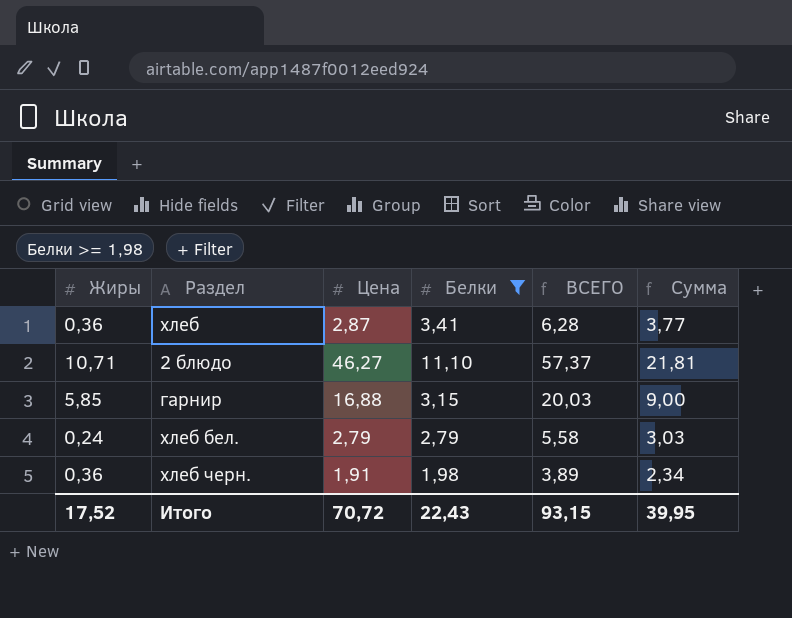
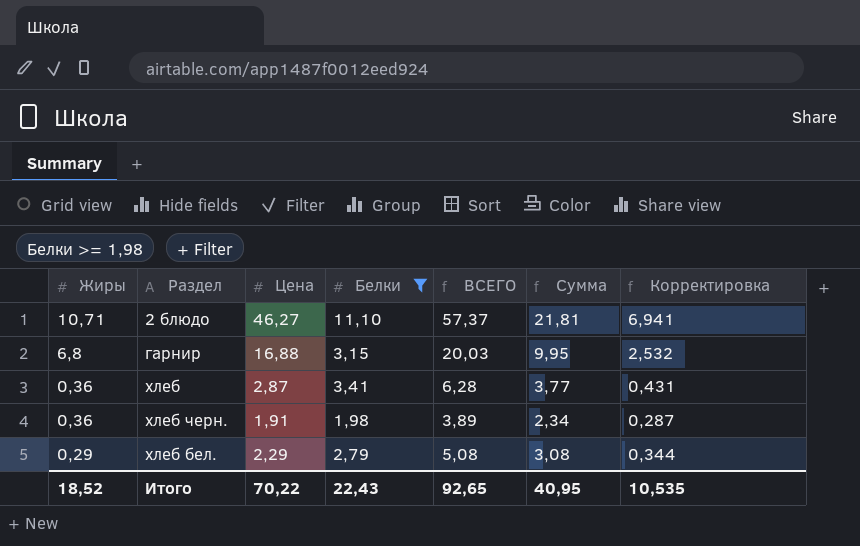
row order: none -> Жиры descending
column Корректировка | formula: none -> [Цена] * 0,15
гарнир | Жиры: 5,85 -> 6,8
гарнир | Сумма: 9,00 -> 9,95
хлеб бел. | Жиры: 0,24 -> 0,29
хлеб бел. | Цена: 2,79 -> 2,29
хлеб бел. | ВСЕГО: 5,58 -> 5,08
хлеб бел. | Сумма: 3,03 -> 3,08
Итого | Жиры: 17,52 -> 18,52
Итого | Цена: 70,72 -> 70,22
Итого | ВСЕГО: 93,15 -> 92,65
Итого | Сумма: 39,95 -> 40,95

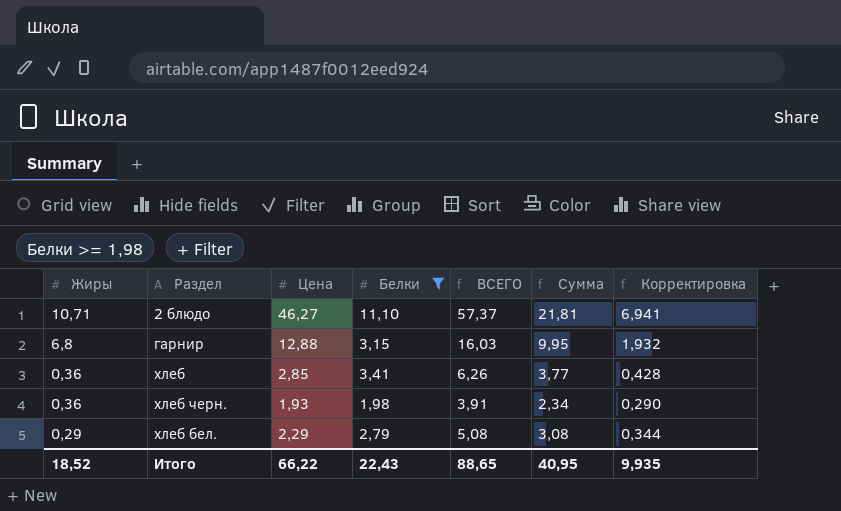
гарнир | Цена: 16,88 -> 12,88
гарнир | ВСЕГО: 20,03 -> 16,03
гарнир | Корректировка: 2,532 -> 1,932
хлеб | Цена: 2,87 -> 2,85
хлеб | ВСЕГО: 6,28 -> 6,26
хлеб | Корректировка: 0,431 -> 0,428
хлеб черн. | Цена: 1,91 -> 1,93
хлеб черн. | ВСЕГО: 3,89 -> 3,91
хлеб черн. | Корректировка: 0,287 -> 0,290
Итого | Цена: 70,22 -> 66,22
Итого | ВСЕГО: 92,65 -> 88,65
Итого | Корректировка: 10,535 -> 9,935

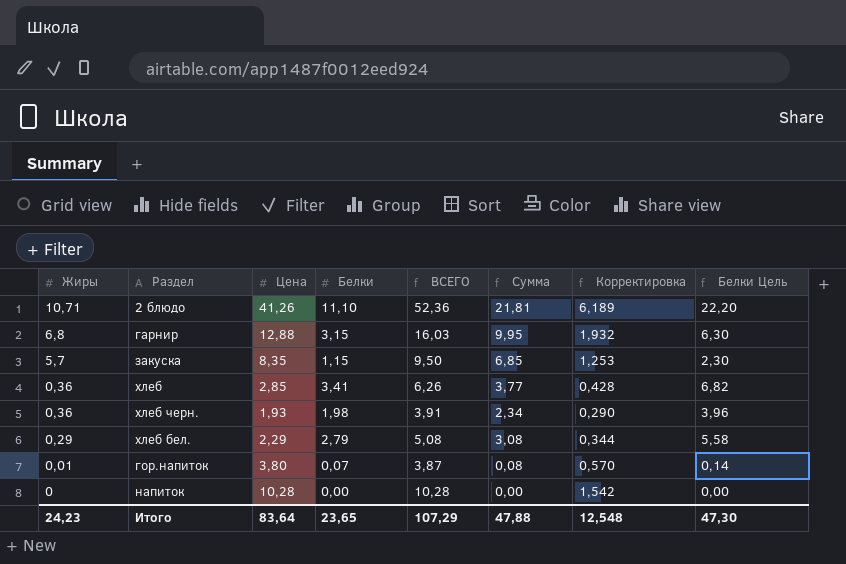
filter: Белки >= 1,98 -> none
column Белки Цель | formula: none -> [Белки] * 2
2 блюдо | Цена: 46,27 -> 41,26
2 блюдо | ВСЕГО: 57,37 -> 52,36
2 блюдо | Корректировка: 6,941 -> 6,189
Итого | Жиры: 18,52 -> 24,23
Итого | Цена: 66,22 -> 83,64
Итого | Белки: 22,43 -> 23,65
Итого | ВСЕГО: 88,65 -> 107,29
Итого | Сумма: 40,95 -> 47,88
Итого | Корректировка: 9,935 -> 12,548

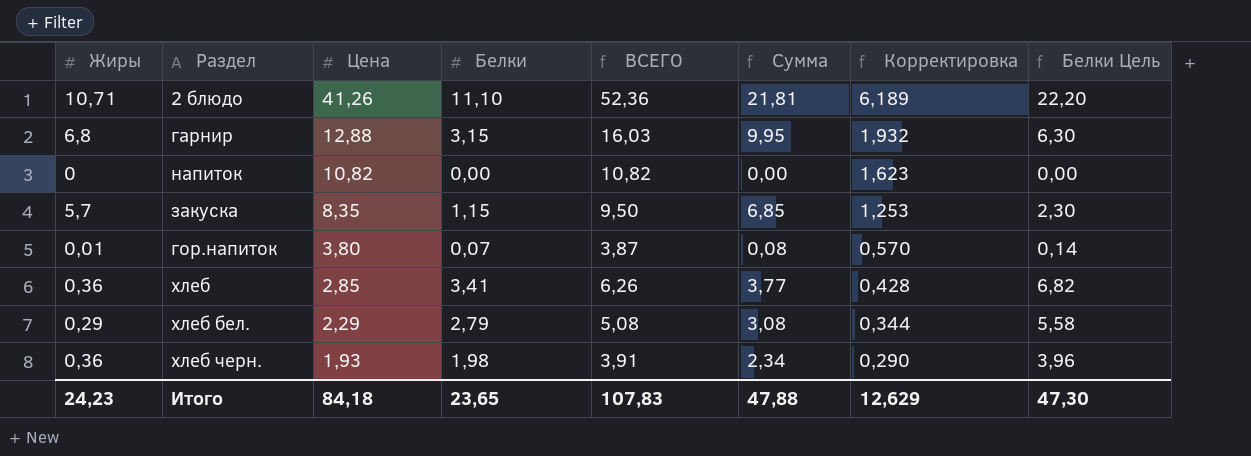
row order: Жиры descending -> Цена descending
напиток | Цена: 10,28 -> 10,82
напиток | ВСЕГО: 10,28 -> 10,82
напиток | Корректировка: 1,542 -> 1,623
Итого | Цена: 83,64 -> 84,18
Итого | ВСЕГО: 107,29 -> 107,83
Итого | Корректировка: 12,548 -> 12,629

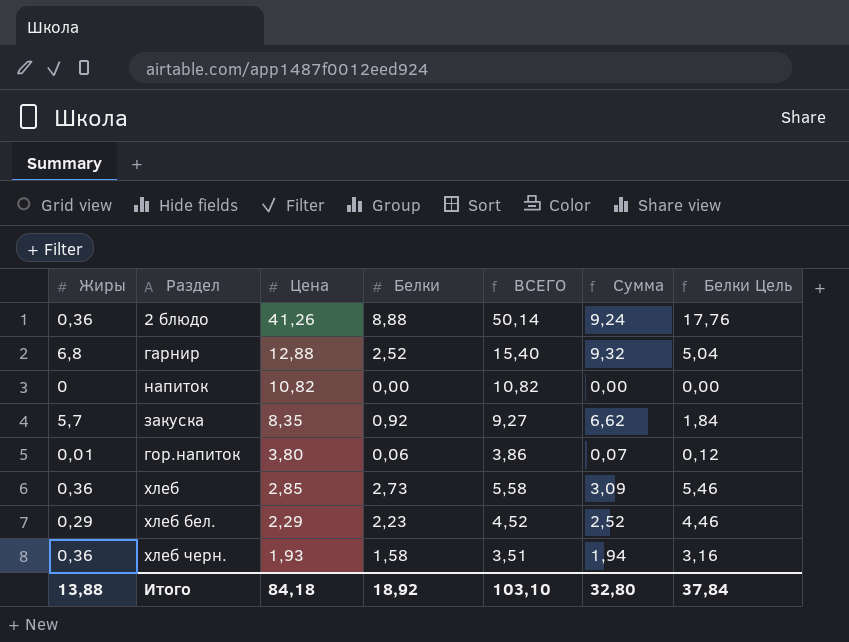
column Корректировка | formula: [Цена] * 0,15 -> none
2 блюдо | Жиры: 10,71 -> 0,36
2 блюдо | Белки: 11,10 -> 8,88
2 блюдо | ВСЕГО: 52,36 -> 50,14
2 блюдо | Сумма: 21,81 -> 9,24
2 блюдо | Белки Цель: 22,20 -> 17,76
гарнир | Белки: 3,15 -> 2,52
гарнир | ВСЕГО: 16,03 -> 15,40
гарнир | Сумма: 9,95 -> 9,32
гарнир | Белки Цель: 6,30 -> 5,04
закуска | Белки: 1,15 -> 0,92
закуска | ВСЕГО: 9,50 -> 9,27
закуска | Сумма: 6,85 -> 6,62
закуска | Белки Цель: 2,30 -> 1,84
гор.напиток | Белки: 0,07 -> 0,06
гор.напиток | ВСЕГО: 3,87 -> 3,86
гор.напиток | Сумма: 0,08 -> 0,07
гор.напиток | Белки Цель: 0,14 -> 0,12
хлеб | Белки: 3,41 -> 2,73
хлеб | ВСЕГО: 6,26 -> 5,58
хлеб | Сумма: 3,77 -> 3,09
хлеб | Белки Цель: 6,82 -> 5,46
хлеб бел. | Белки: 2,79 -> 2,23
хлеб бел. | ВСЕГО: 5,08 -> 4,52
хлеб бел. | Сумма: 3,08 -> 2,52
хлеб бел. | Белки Цель: 5,58 -> 4,46
хлеб черн. | Белки: 1,98 -> 1,58
хлеб черн. | ВСЕГО: 3,91 -> 3,51
хлеб черн. | Сумма: 2,34 -> 1,94
хлеб черн. | Белки Цель: 3,96 -> 3,16
Итого | Жиры: 24,23 -> 13,88
Итого | Белки: 23,65 -> 18,92
Итого | ВСЕГО: 107,83 -> 103,10
Итого | Сумма: 47,88 -> 32,80
Итого | Белки Цель: 47,30 -> 37,84

